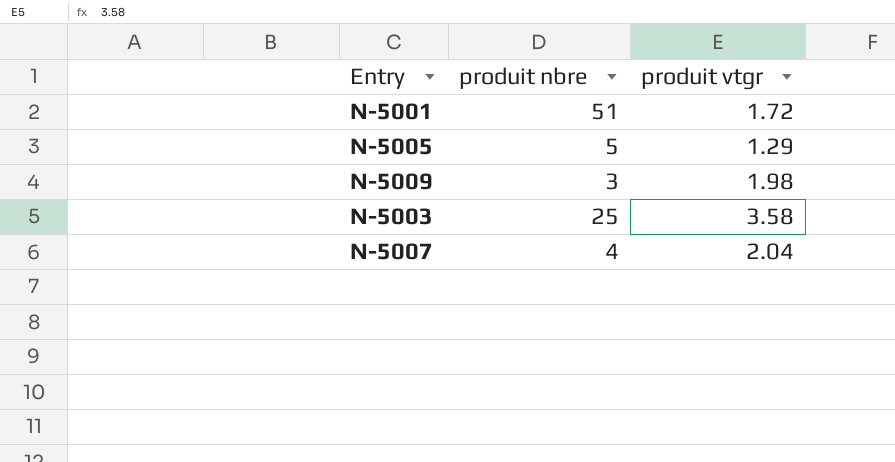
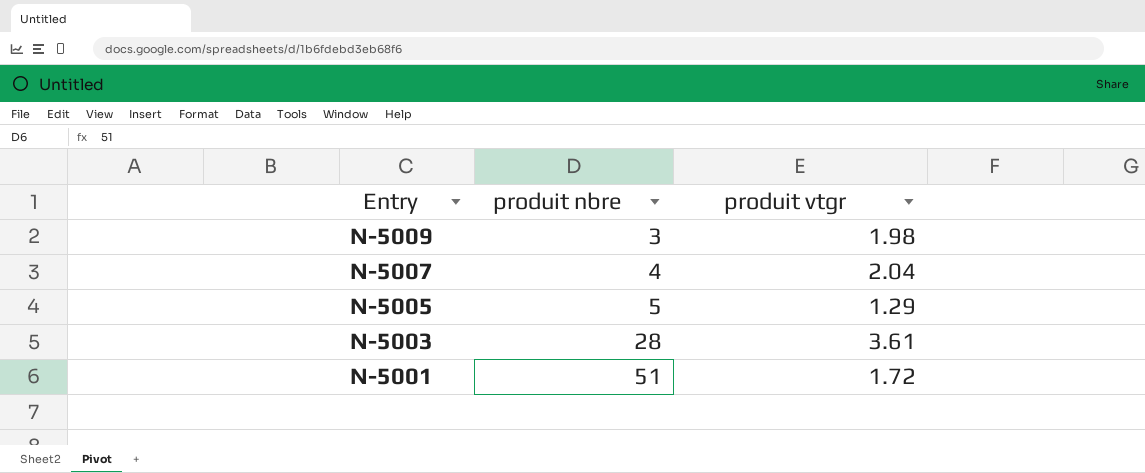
row order: none -> Entry descending
N-5003 | produit nbre: 25 -> 28
N-5003 | produit vtgr: 3.58 -> 3.61

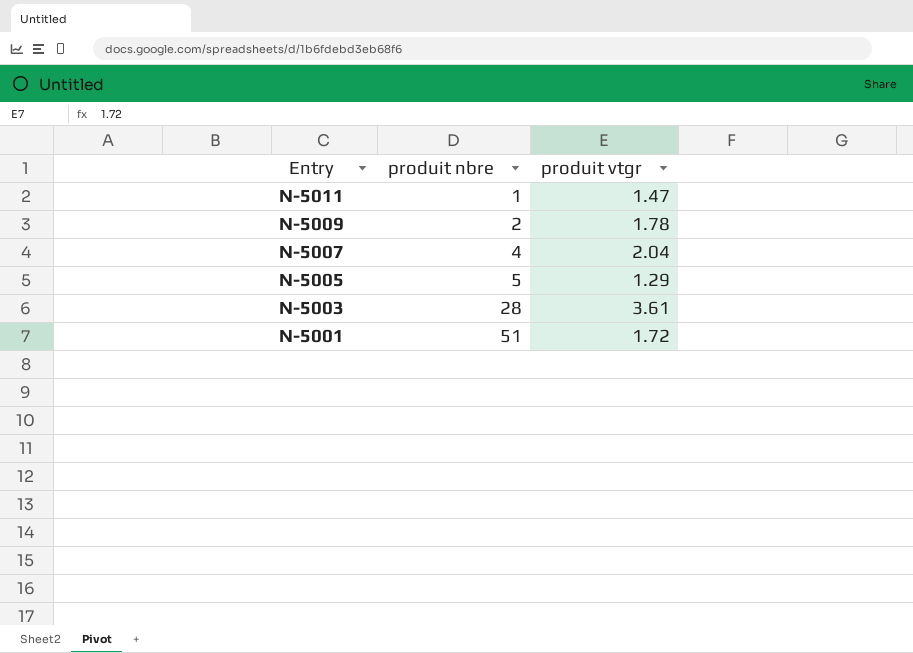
row N-5011: none -> 1 | 1.47
N-5009 | produit nbre: 3 -> 2
N-5009 | produit vtgr: 1.98 -> 1.78

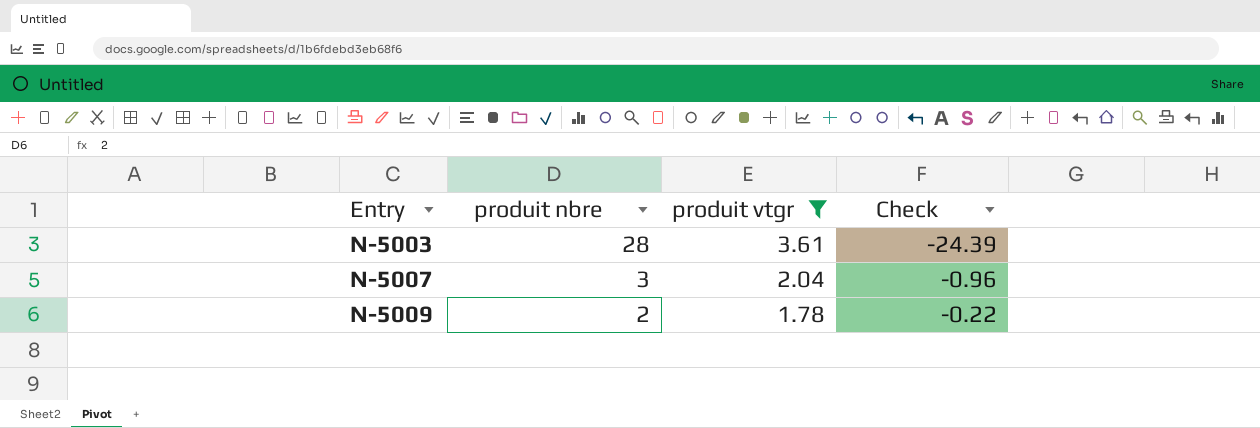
filter: none -> produit vtgr >= 1.78
row order: Entry descending -> Entry ascending
column Check | formula: none -> [produit vtgr] - [produit nbre]
N-5007 | produit nbre: 4 -> 3

